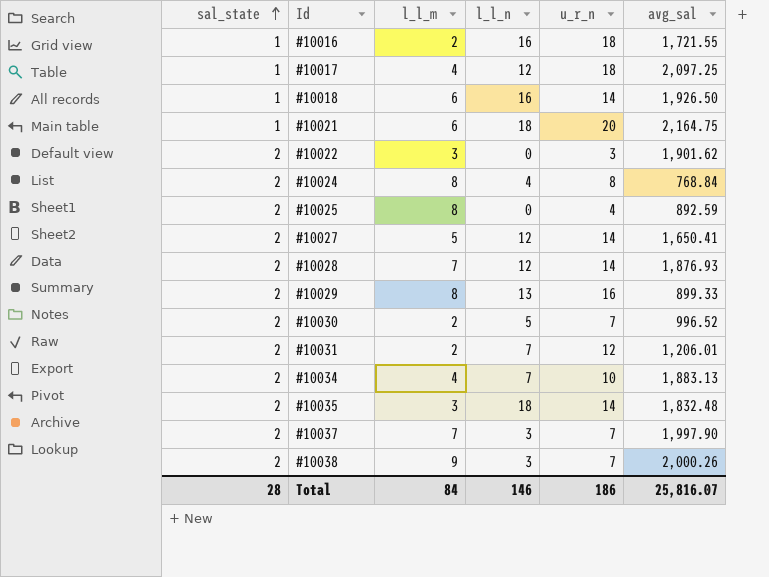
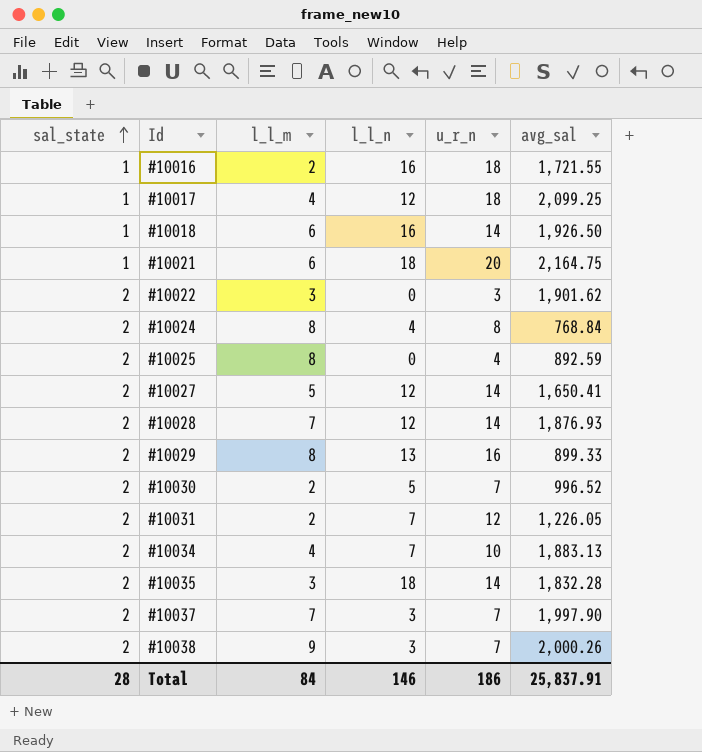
#10017 | avg_sal: 2,097.25 -> 2,099.25
#10031 | avg_sal: 1,206.01 -> 1,226.05
#10035 | avg_sal: 1,832.48 -> 1,832.28
Total | avg_sal: 25,816.07 -> 25,837.91

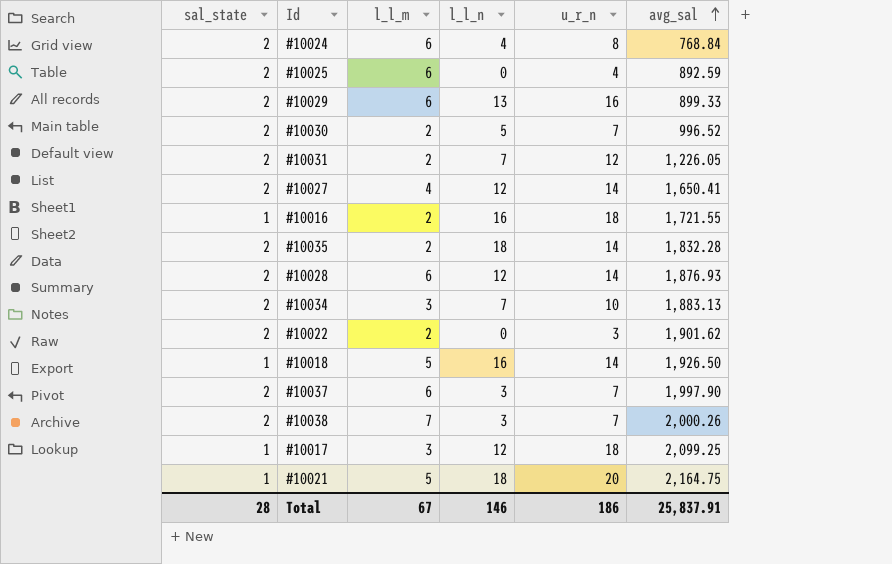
row order: sal_state ascending -> avg_sal ascending
#10024 | l_l_m: 8 -> 6
#10025 | l_l_m: 8 -> 6
#10029 | l_l_m: 8 -> 6
#10027 | l_l_m: 5 -> 4
#10035 | l_l_m: 3 -> 2
#10028 | l_l_m: 7 -> 6
#10034 | l_l_m: 4 -> 3
#10022 | l_l_m: 3 -> 2
#10018 | l_l_m: 6 -> 5
#10037 | l_l_m: 7 -> 6
#10038 | l_l_m: 9 -> 7
#10017 | l_l_m: 4 -> 3
#10021 | l_l_m: 6 -> 5
Total | l_l_m: 84 -> 67

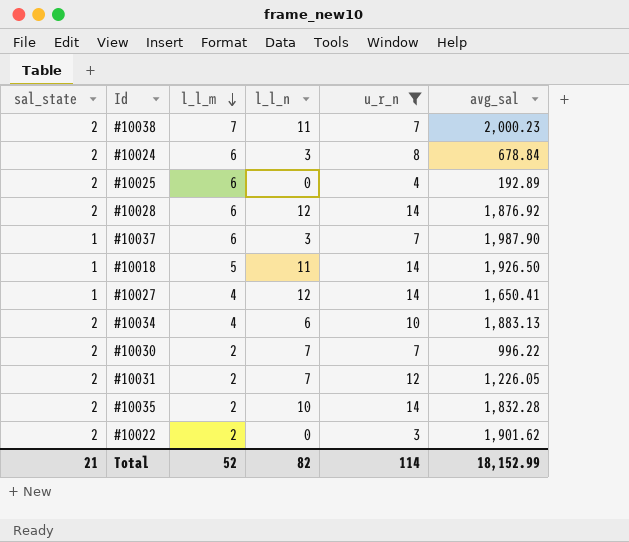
filter: none -> u_r_n <= 14
row order: avg_sal ascending -> l_l_m descending
#10038 | l_l_n: 3 -> 11
#10038 | avg_sal: 2,000.26 -> 2,000.23
#10024 | l_l_n: 4 -> 3
#10024 | avg_sal: 768.84 -> 678.84
#10025 | avg_sal: 892.59 -> 192.89
#10028 | avg_sal: 1,876.93 -> 1,876.92
#10037 | sal_state: 2 -> 1
#10037 | avg_sal: 1,997.90 -> 1,987.90
#10018 | l_l_n: 16 -> 11
#10027 | sal_state: 2 -> 1
#10034 | l_l_m: 3 -> 4
#10034 | l_l_n: 7 -> 6
#10030 | l_l_n: 5 -> 7
#10030 | avg_sal: 996.52 -> 996.22
#10035 | l_l_n: 18 -> 10
Total | sal_state: 28 -> 21
Total | l_l_m: 67 -> 52
Total | l_l_n: 146 -> 82
Total | u_r_n: 186 -> 114
Total | avg_sal: 25,837.91 -> 18,152.99

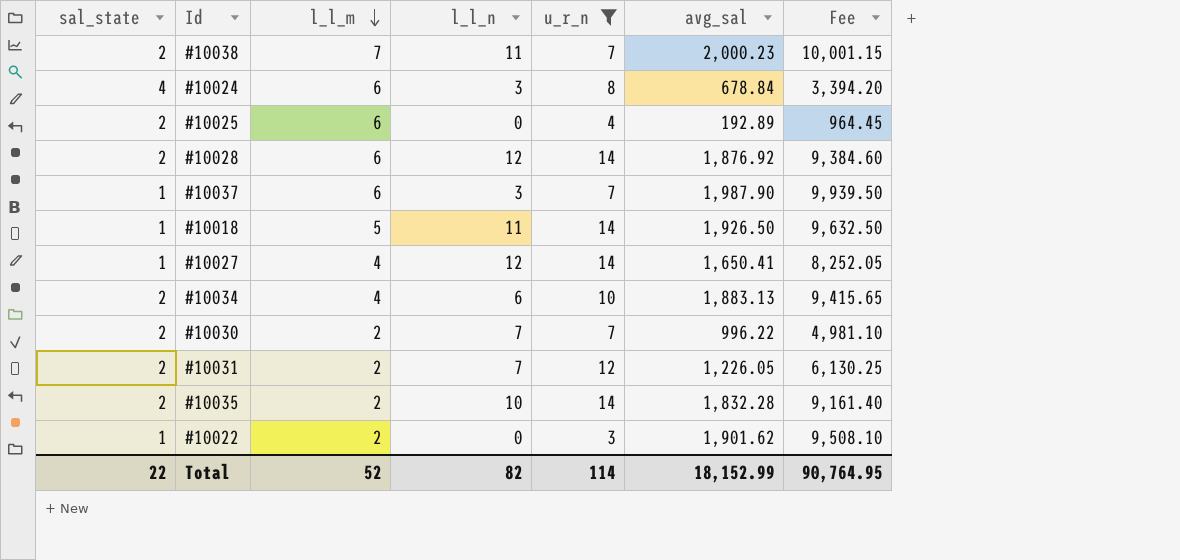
column Fee | formula: none -> [avg_sal] * 5
#10024 | sal_state: 2 -> 4
#10022 | sal_state: 2 -> 1
Total | sal_state: 21 -> 22

